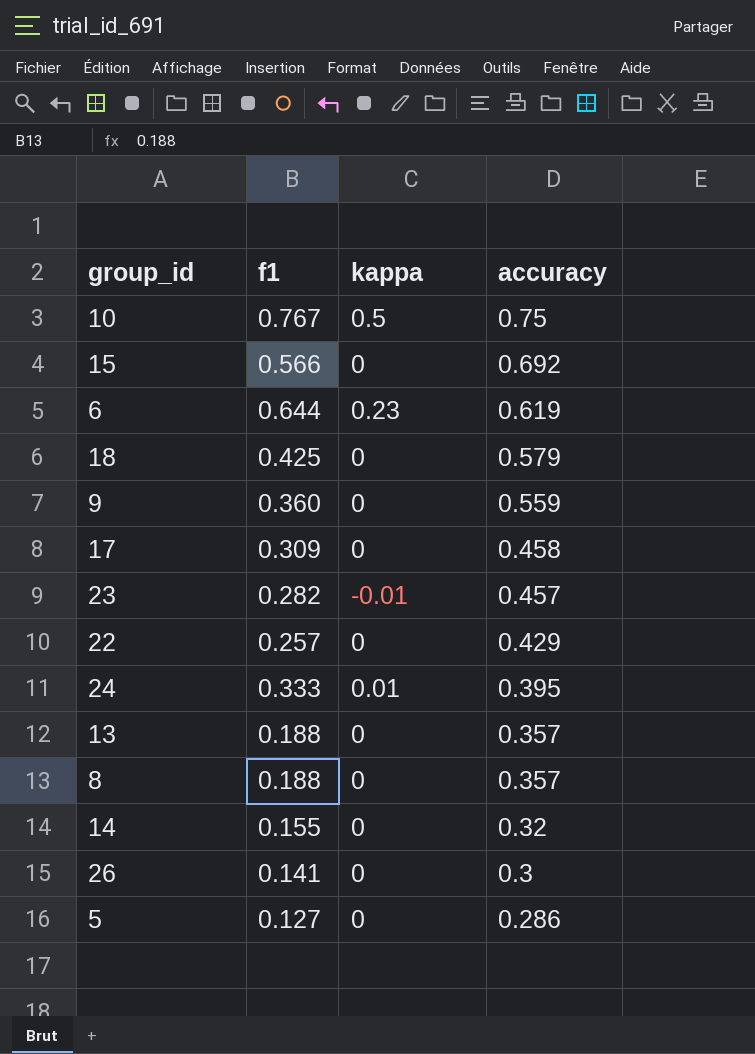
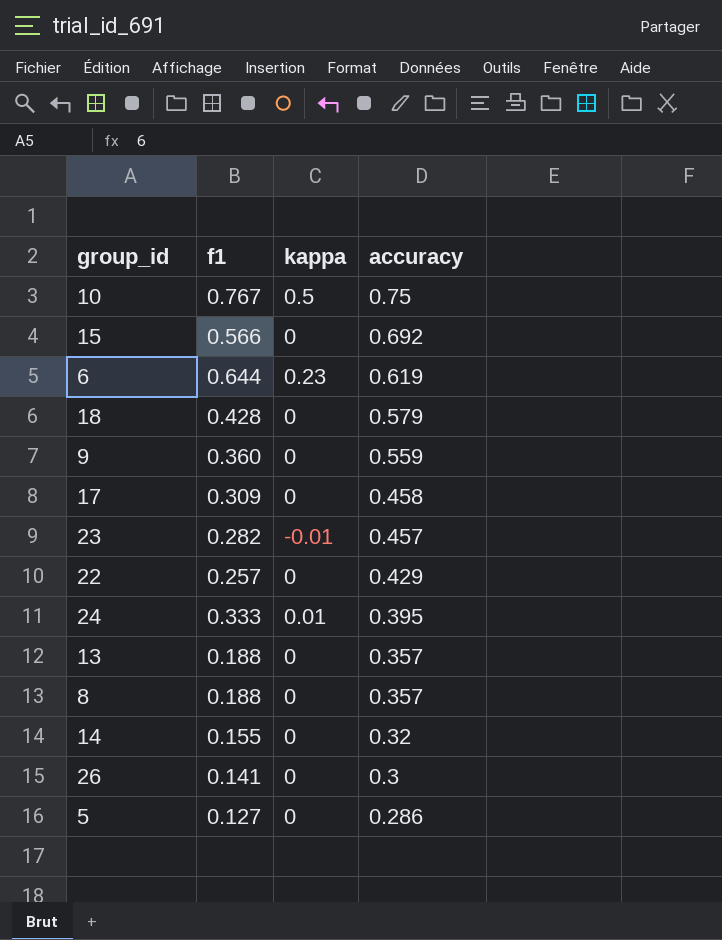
18 | f1: 0.425 -> 0.428

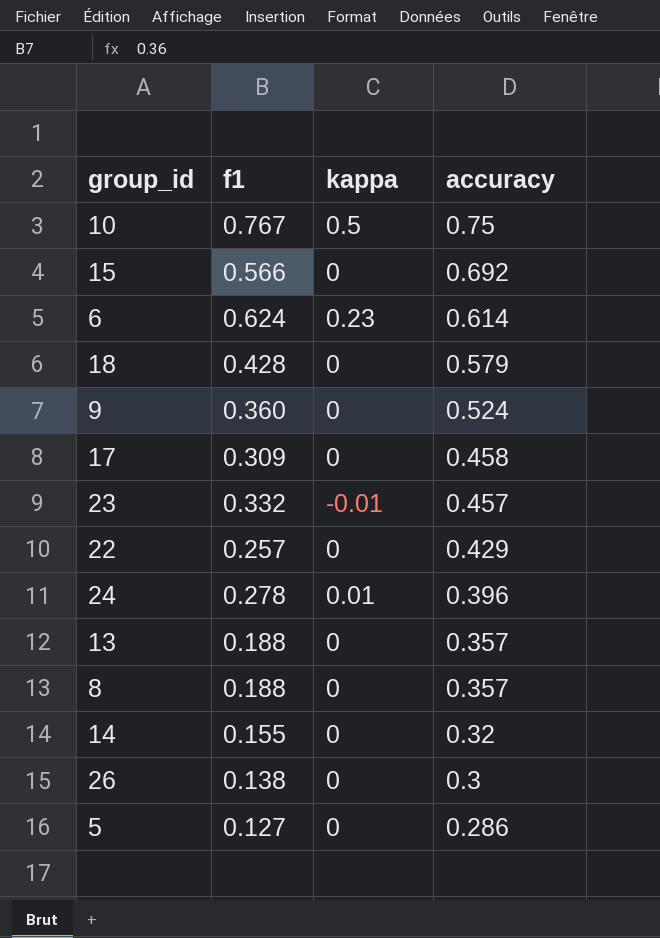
6 | f1: 0.644 -> 0.624
6 | accuracy: 0.619 -> 0.614
9 | accuracy: 0.559 -> 0.524
23 | f1: 0.282 -> 0.332
24 | f1: 0.333 -> 0.278
24 | accuracy: 0.395 -> 0.396
26 | f1: 0.141 -> 0.138

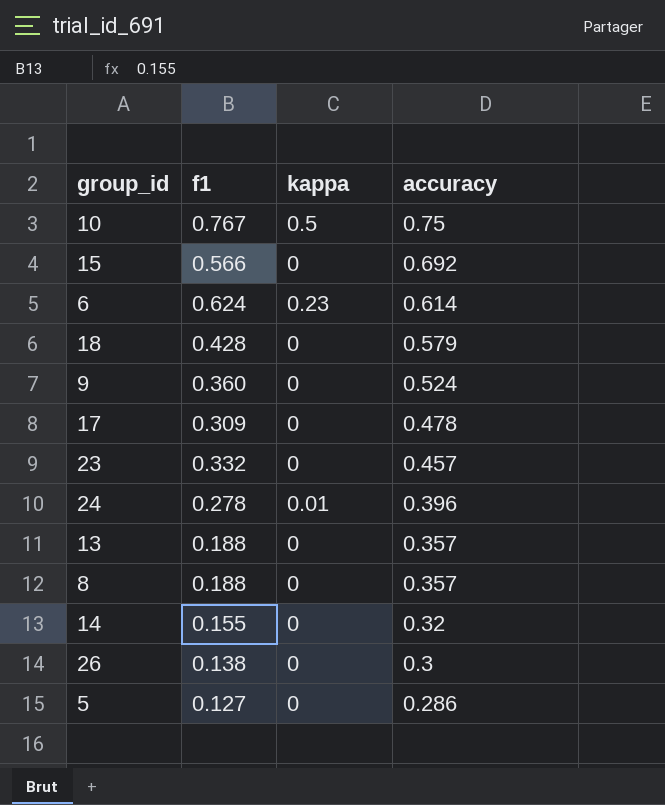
row 22: 0.257 | 0 | 0.429 -> none
17 | accuracy: 0.458 -> 0.478
23 | kappa: -0.01 -> 0

